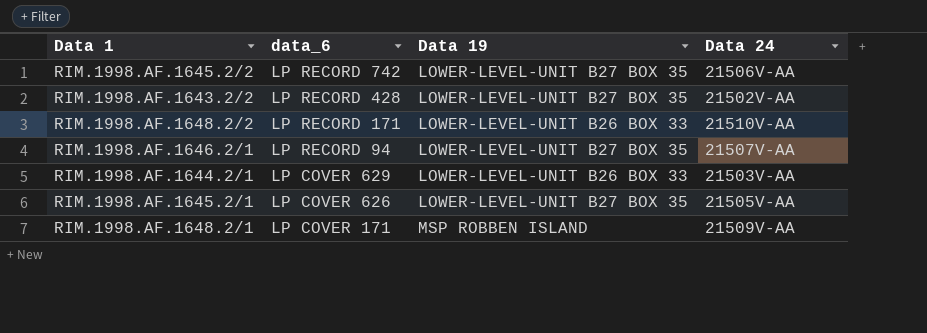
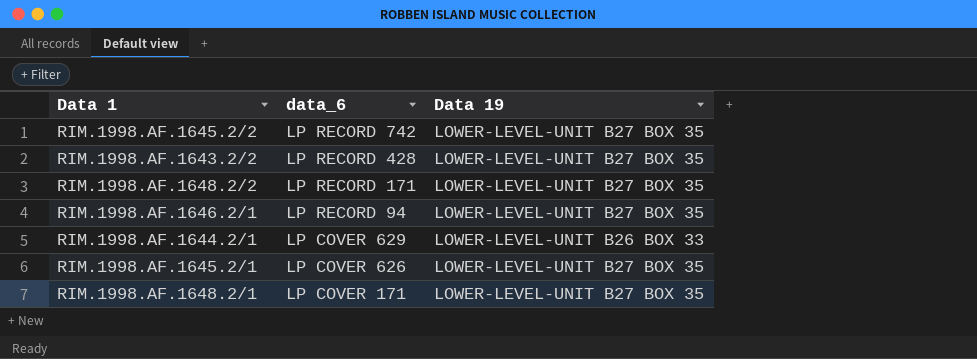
column Data 24 | position: 4 -> none
RIM.1998.AF.1648.2/2 | Data 19: LOWER-LEVEL-UNIT B26 BOX 33 -> LOWER-LEVEL-UNIT B27 BOX 35
RIM.1998.AF.1648.2/1 | Data 19: MSP ROBBEN ISLAND -> LOWER-LEVEL-UNIT B27 BOX 35

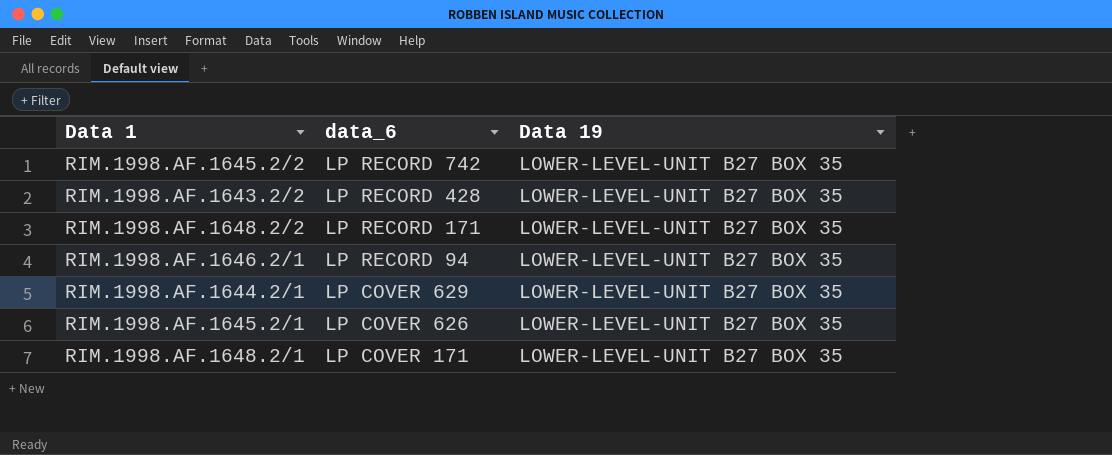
RIM.1998.AF.1644.2/1 | Data 19: LOWER-LEVEL-UNIT B26 BOX 33 -> LOWER-LEVEL-UNIT B27 BOX 35

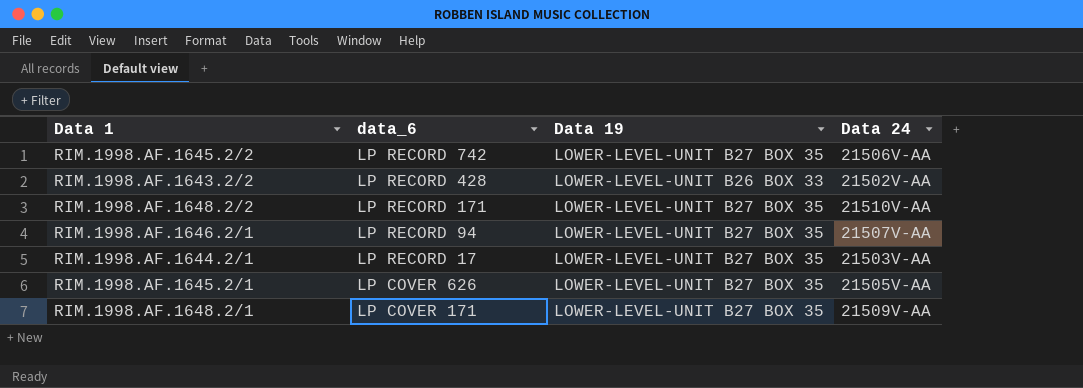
column Data 24 | position: none -> 4
RIM.1998.AF.1643.2/2 | Data 19: LOWER-LEVEL-UNIT B27 BOX 35 -> LOWER-LEVEL-UNIT B26 BOX 33
RIM.1998.AF.1644.2/1 | data_6: LP COVER 629 -> LP RECORD 17

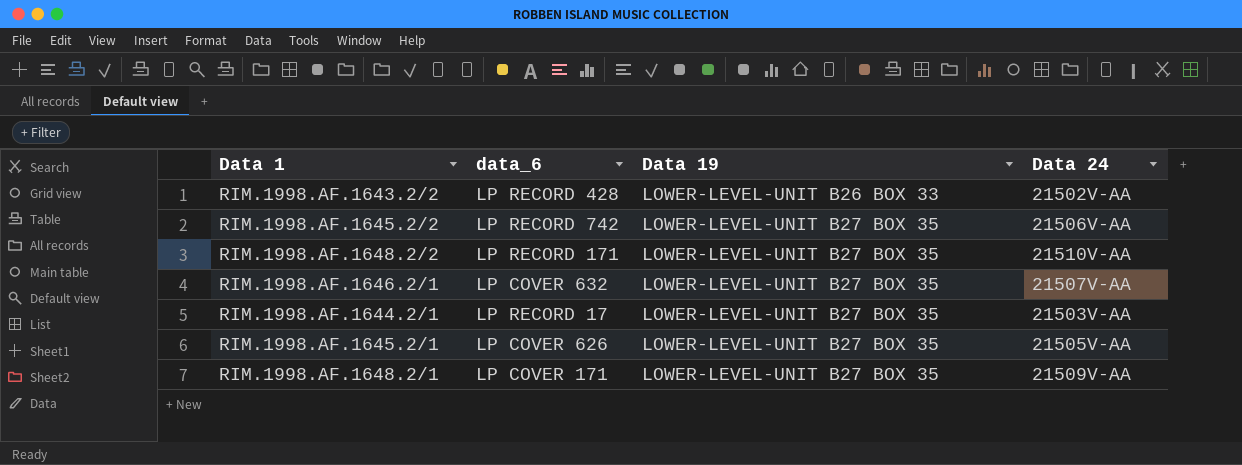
row order: data_6 descending -> Data 19 ascending
RIM.1998.AF.1646.2/1 | data_6: LP RECORD 94 -> LP COVER 632

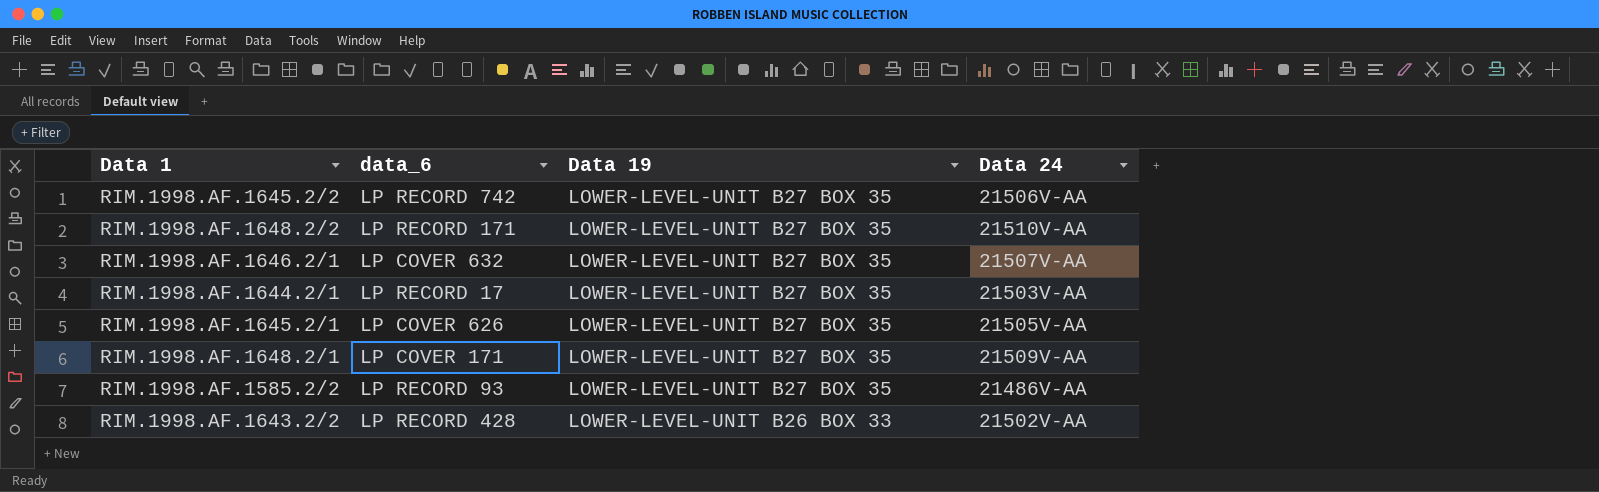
row order: Data 19 ascending -> Data 19 descending
row RIM.1998.AF.1585.2/2: none -> LP RECORD 93 | LOWER-LEVEL-UNIT B27 BOX 35 | 21486V-AA

